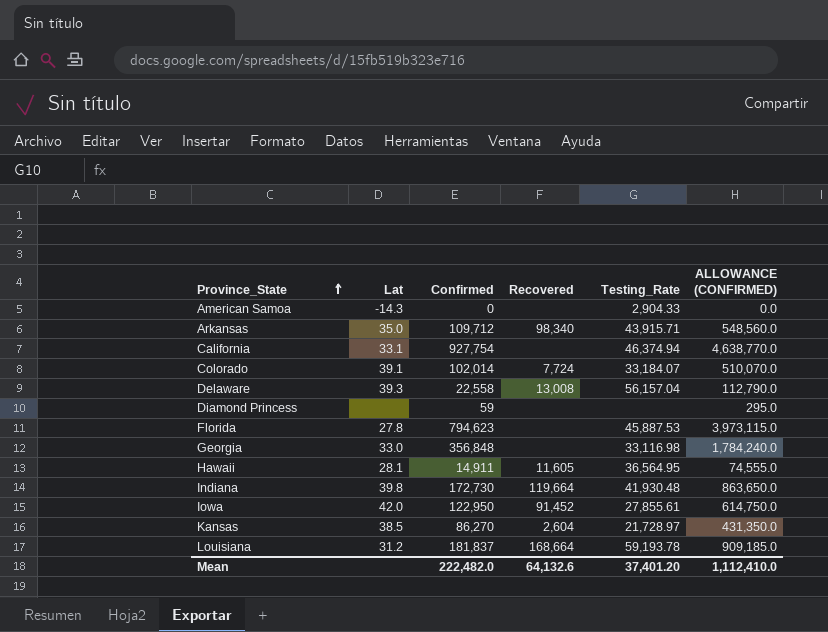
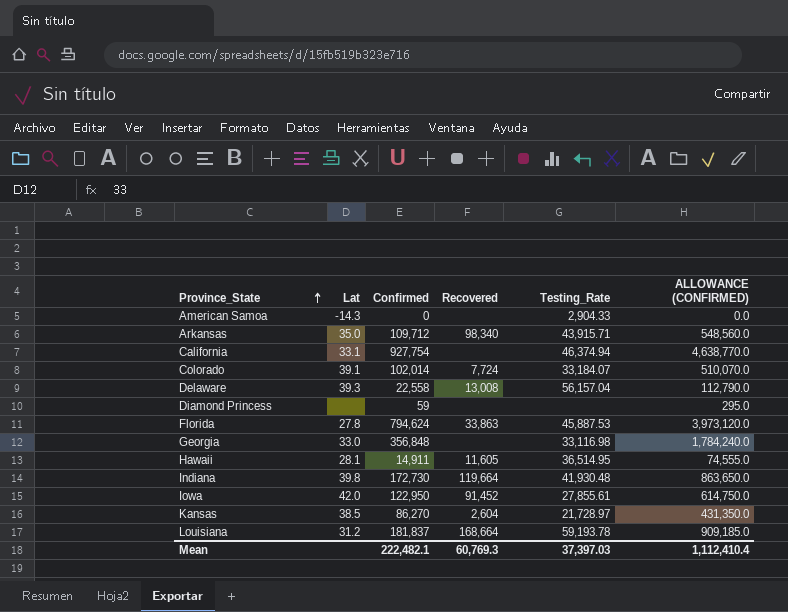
Florida | Confirmed: 794,623 -> 794,624
Florida | Recovered: none -> 33,863
Florida | ALLOWANCE (CONFIRMED): 3,973,115.0 -> 3,973,120.0
Hawaii | Testing_Rate: 36,564.95 -> 36,514.95
Mean | Confirmed: 222,482.0 -> 222,482.1
Mean | Recovered: 64,132.6 -> 60,769.3
Mean | Testing_Rate: 37,401.20 -> 37,397.03
Mean | ALLOWANCE (CONFIRMED): 1,112,410.0 -> 1,112,410.4

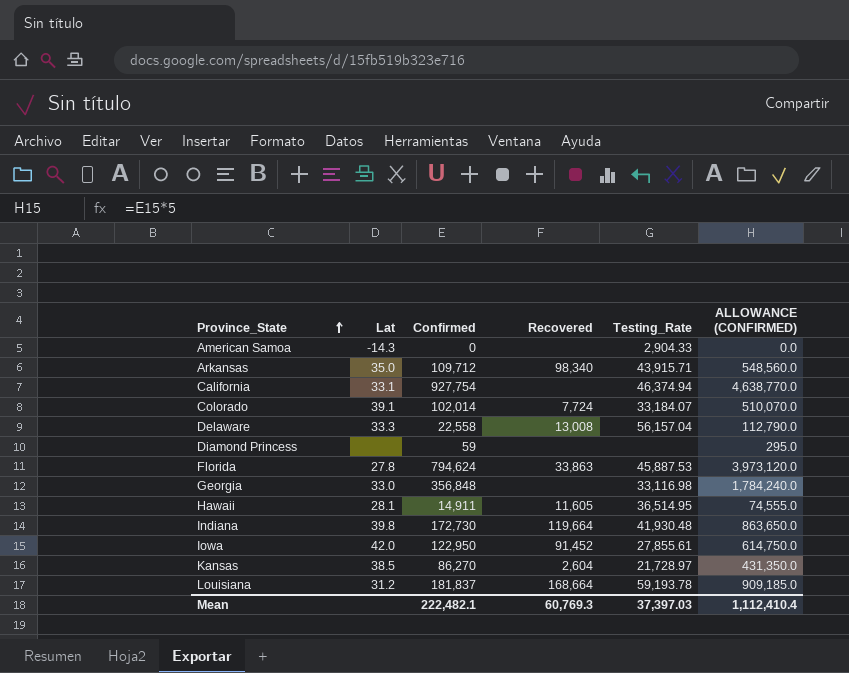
Delaware | Lat: 39.3 -> 33.3

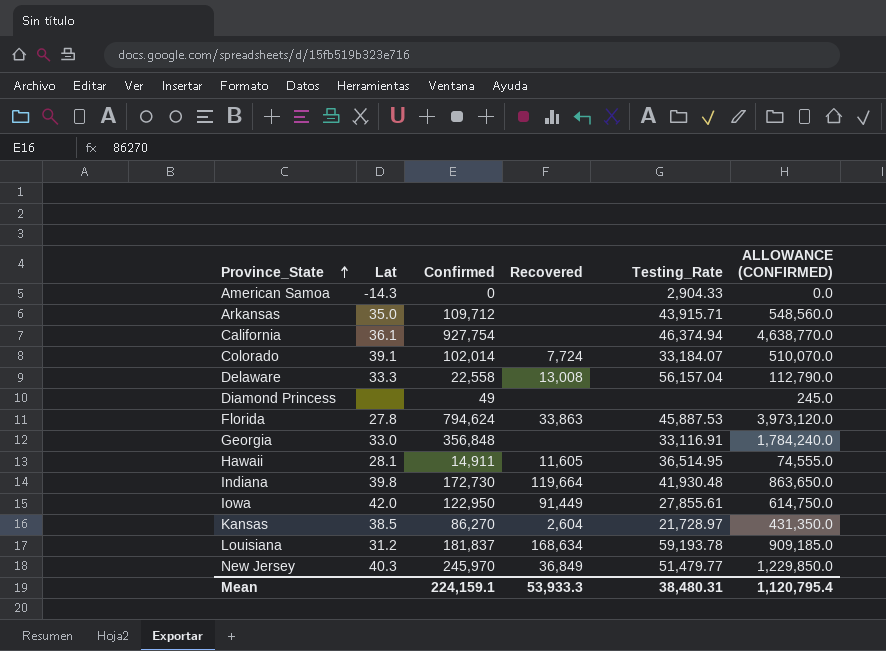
Arkansas | Recovered: 98,340 -> none
California | Lat: 33.1 -> 36.1
Diamond Princess | Confirmed: 59 -> 49
Diamond Princess | ALLOWANCE (CONFIRMED): 295.0 -> 245.0
Georgia | Testing_Rate: 33,116.98 -> 33,116.91
Iowa | Recovered: 91,452 -> 91,449
Louisiana | Recovered: 168,664 -> 168,634
row New Jersey: none -> 40.3 | 245,970 | 36,849 | 51,479.77 | 1,229,850.0
Mean | Confirmed: 222,482.1 -> 224,159.1
Mean | Recovered: 60,769.3 -> 53,933.3
Mean | Testing_Rate: 37,397.03 -> 38,480.31
Mean | ALLOWANCE (CONFIRMED): 1,112,410.4 -> 1,120,795.4

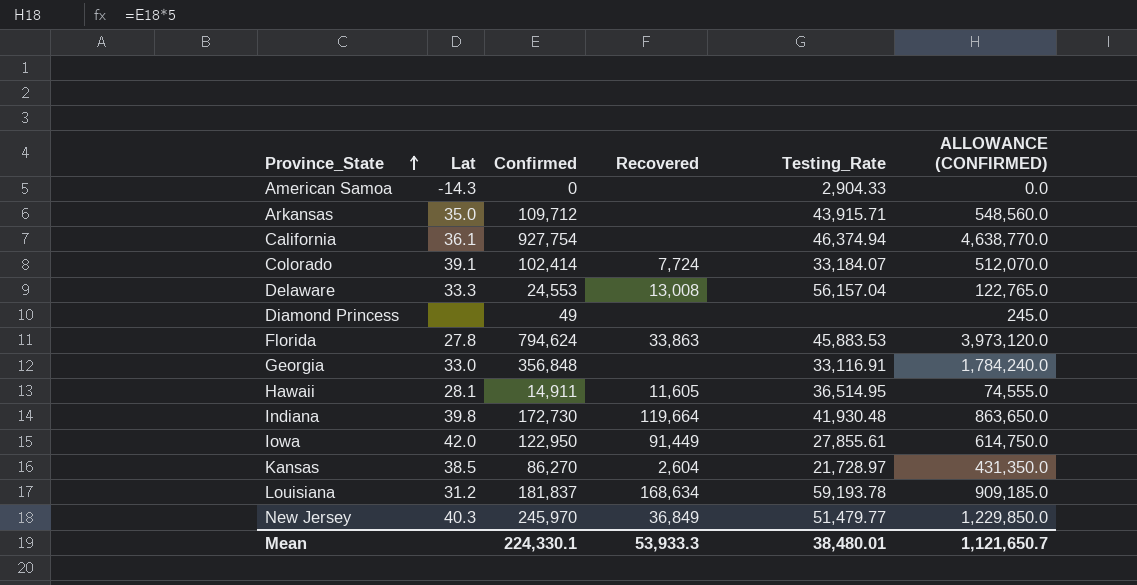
Colorado | Confirmed: 102,014 -> 102,414
Colorado | ALLOWANCE (CONFIRMED): 510,070.0 -> 512,070.0
Delaware | Confirmed: 22,558 -> 24,553
Delaware | ALLOWANCE (CONFIRMED): 112,790.0 -> 122,765.0
Florida | Testing_Rate: 45,887.53 -> 45,883.53
Mean | Confirmed: 224,159.1 -> 224,330.1
Mean | Testing_Rate: 38,480.31 -> 38,480.01
Mean | ALLOWANCE (CONFIRMED): 1,120,795.4 -> 1,121,650.7

